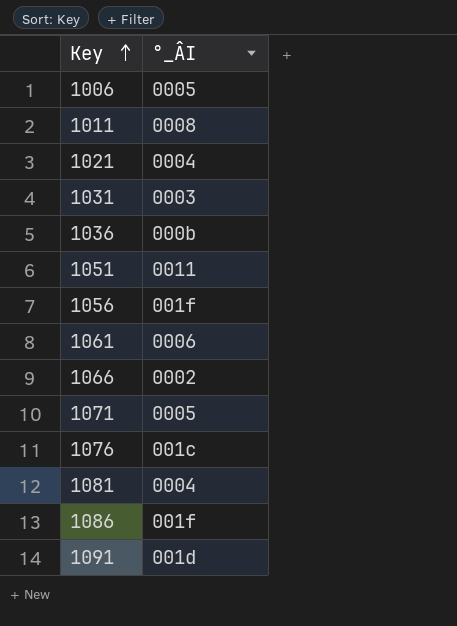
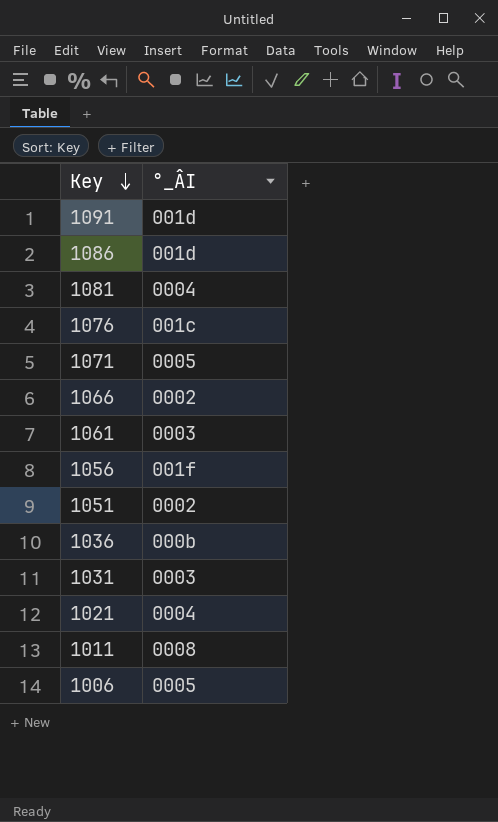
row order: Key ascending -> Key descending
1086 | °_ÂI: 001f -> 001d
1061 | °_ÂI: 0006 -> 0003
1051 | °_ÂI: 0011 -> 0002

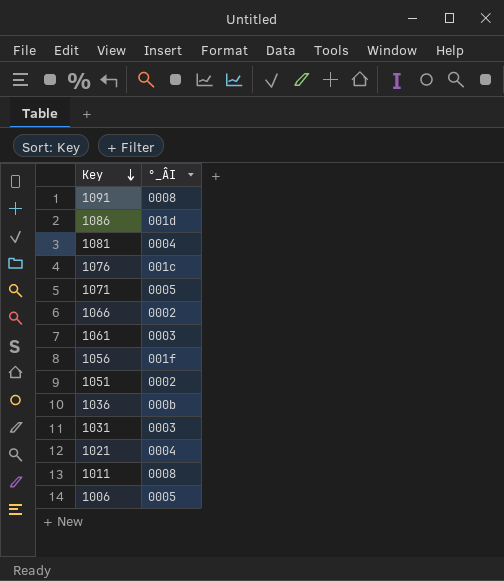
1091 | °_ÂI: 001d -> 0008

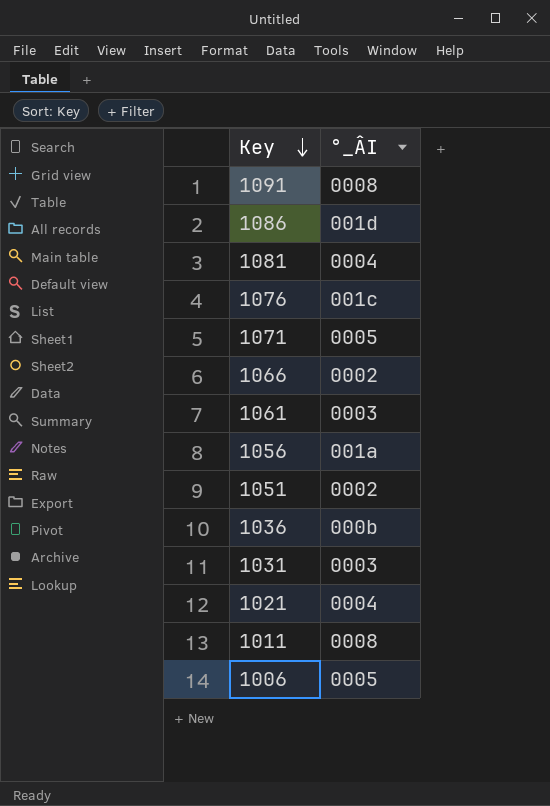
1056 | °_ÂI: 001f -> 001a

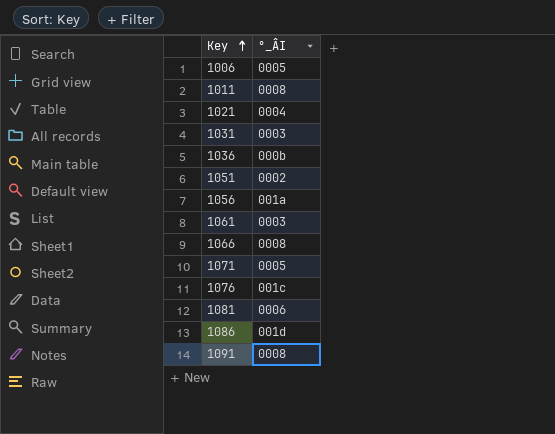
row order: Key descending -> Key ascending
1066 | °_ÂI: 0002 -> 0008
1081 | °_ÂI: 0004 -> 0006

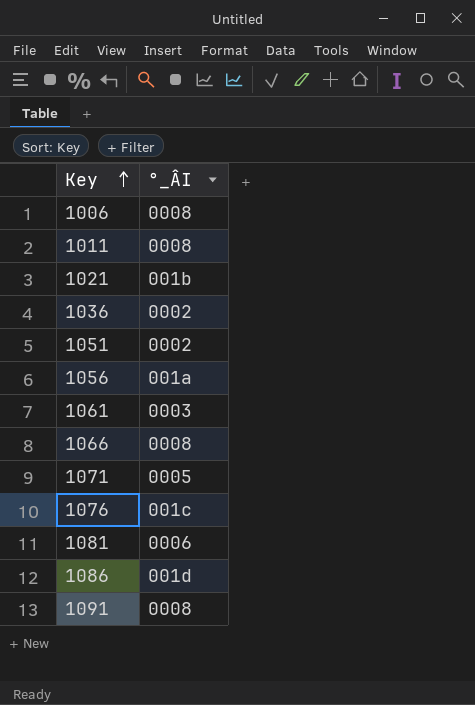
row 1031: 0003 -> none
1006 | °_ÂI: 0005 -> 0008
1021 | °_ÂI: 0004 -> 001b
1036 | °_ÂI: 000b -> 0002

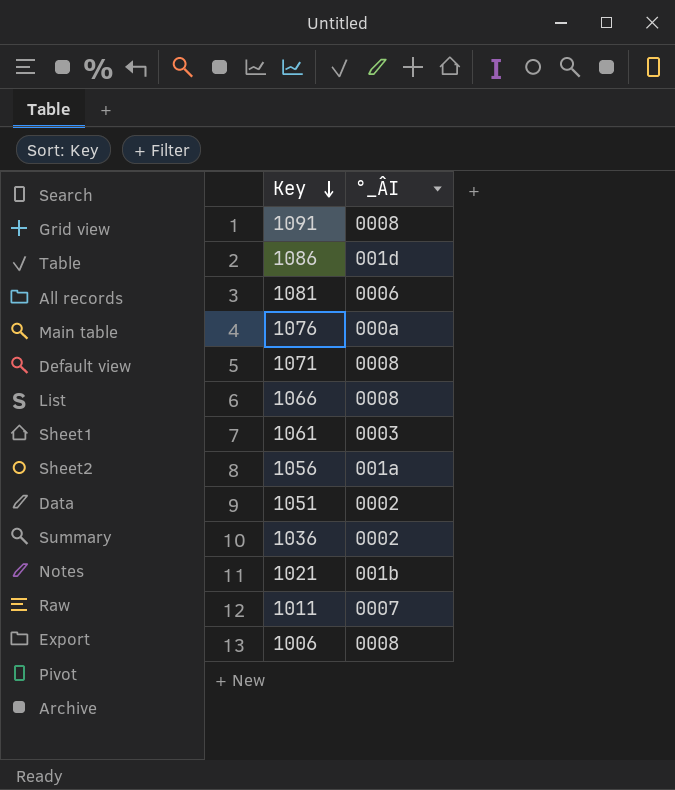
row order: Key ascending -> Key descending
1076 | °_ÂI: 001c -> 000a
1071 | °_ÂI: 0005 -> 0008
1011 | °_ÂI: 0008 -> 0007

